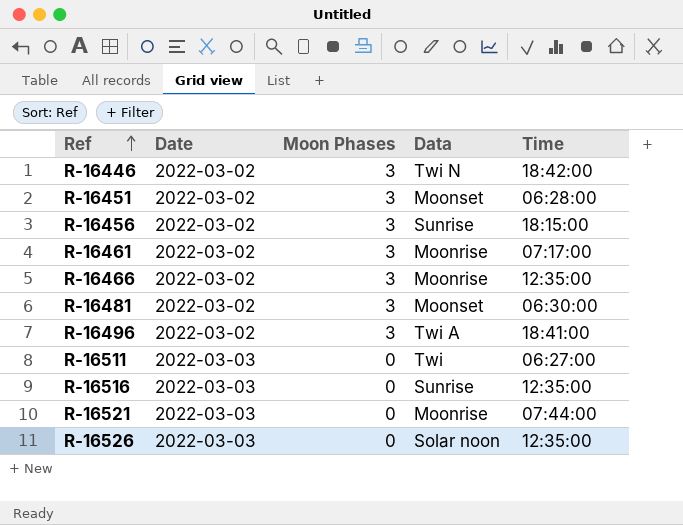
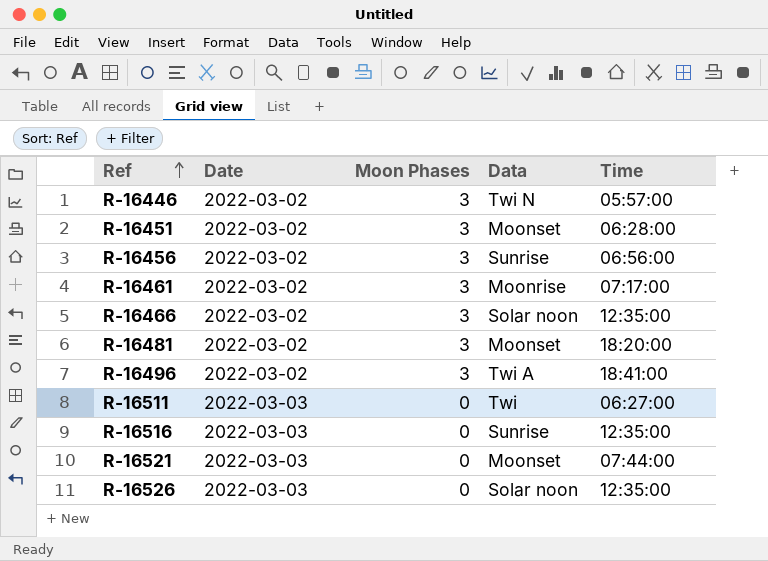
R-16446 | Time: 18:42:00 -> 05:57:00
R-16456 | Time: 18:15:00 -> 06:56:00
R-16466 | Data: Moonrise -> Solar noon
R-16481 | Time: 06:30:00 -> 18:20:00
R-16521 | Data: Moonrise -> Moonset

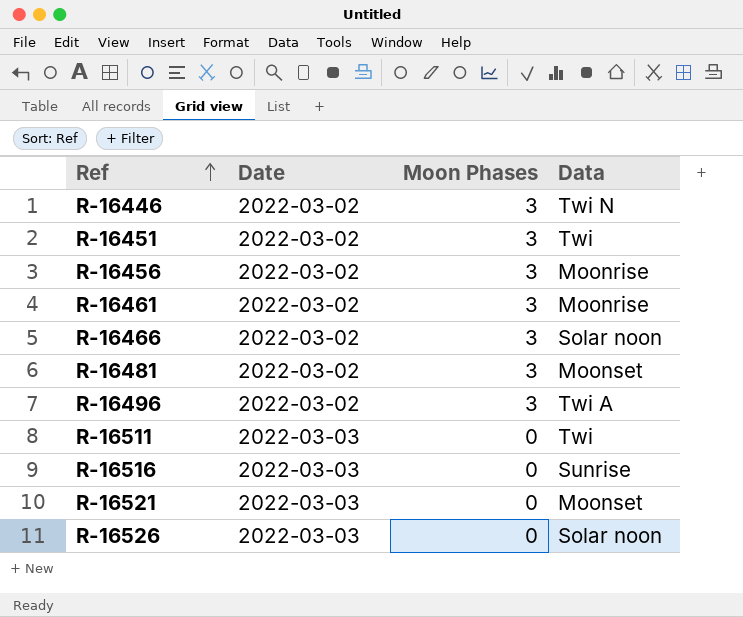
column Time | position: 5 -> none
R-16451 | Data: Moonset -> Twi
R-16456 | Data: Sunrise -> Moonrise

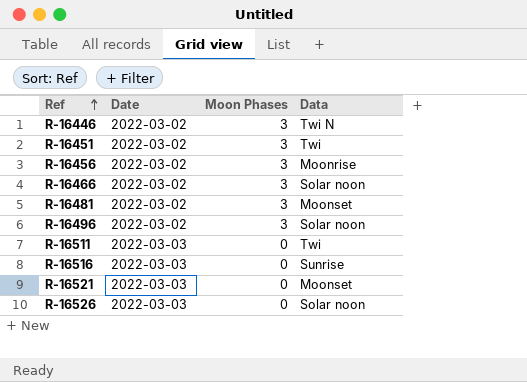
row R-16461: 2022-03-02 | 3 | Moonrise -> none
R-16496 | Data: Twi A -> Solar noon

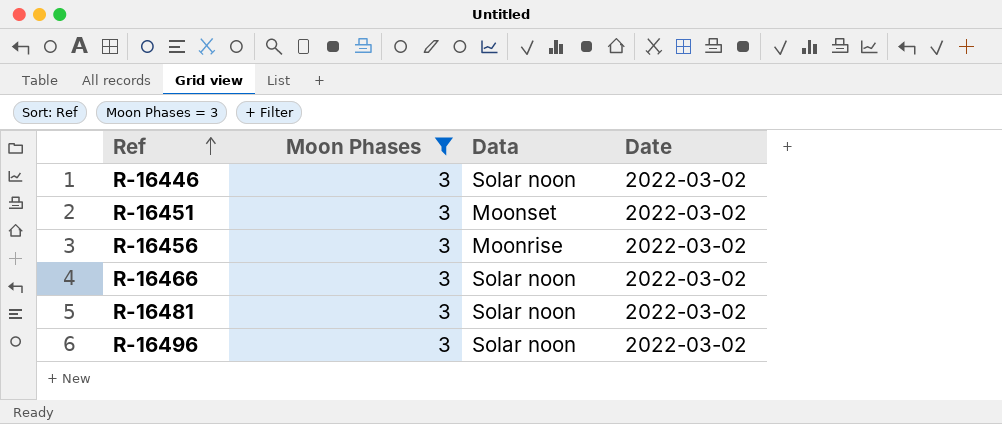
filter: none -> Moon Phases = 3
column Date | position: 2 -> 4
R-16446 | Data: Twi N -> Solar noon
R-16451 | Data: Twi -> Moonset
R-16481 | Data: Moonset -> Solar noon

